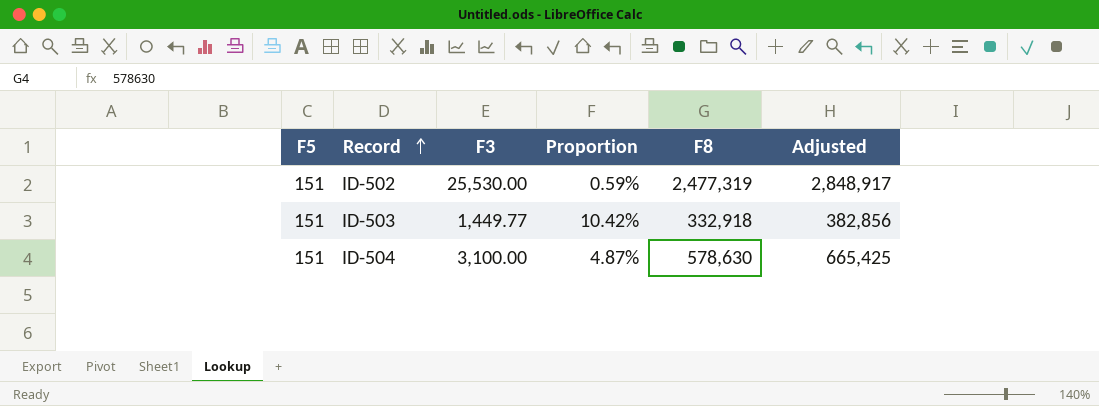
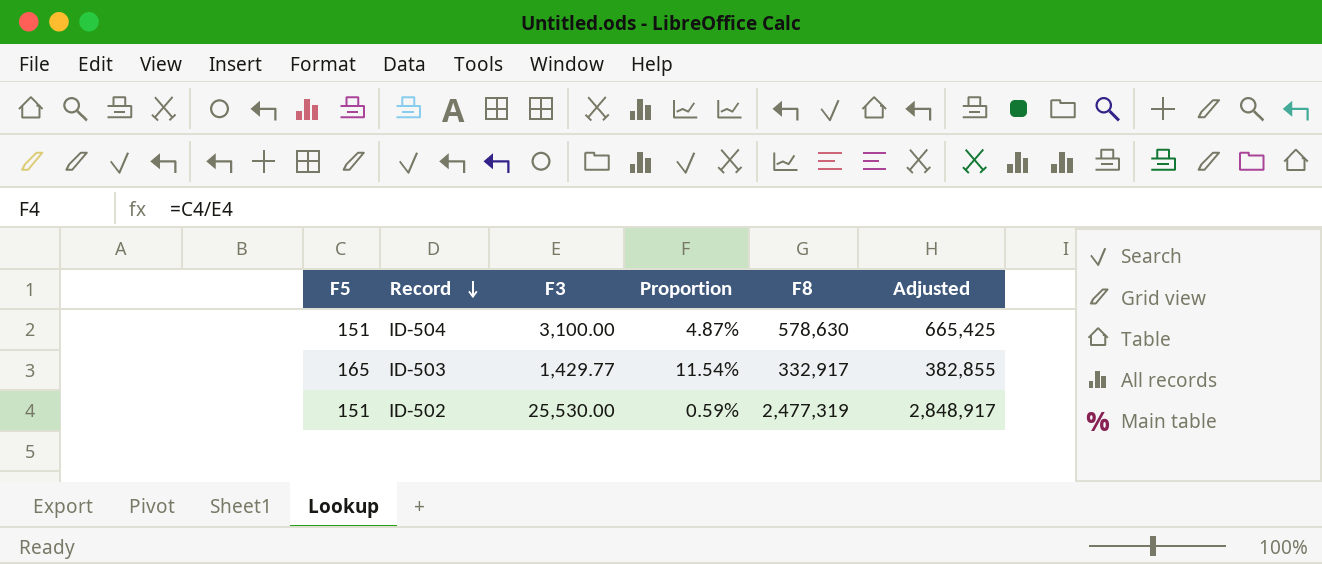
row order: Record ascending -> Record descending
ID-503 | F5: 151 -> 165
ID-503 | F3: 1,449.77 -> 1,429.77
ID-503 | Proportion: 10.42% -> 11.54%
ID-503 | F8: 332,918 -> 332,917
ID-503 | Adjusted: 382,856 -> 382,855

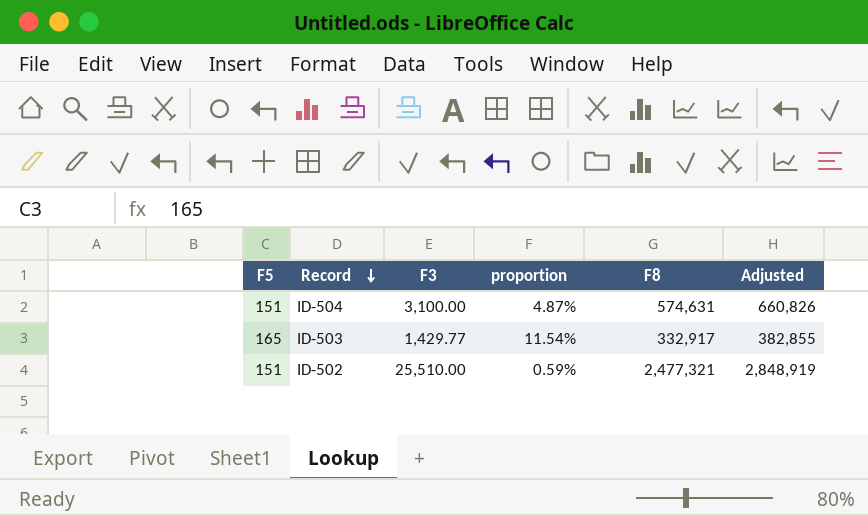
column name: Proportion -> proportion
ID-504 | F8: 578,630 -> 574,631
ID-504 | Adjusted: 665,425 -> 660,826
ID-502 | F3: 25,530.00 -> 25,510.00
ID-502 | F8: 2,477,319 -> 2,477,321
ID-502 | Adjusted: 2,848,917 -> 2,848,919

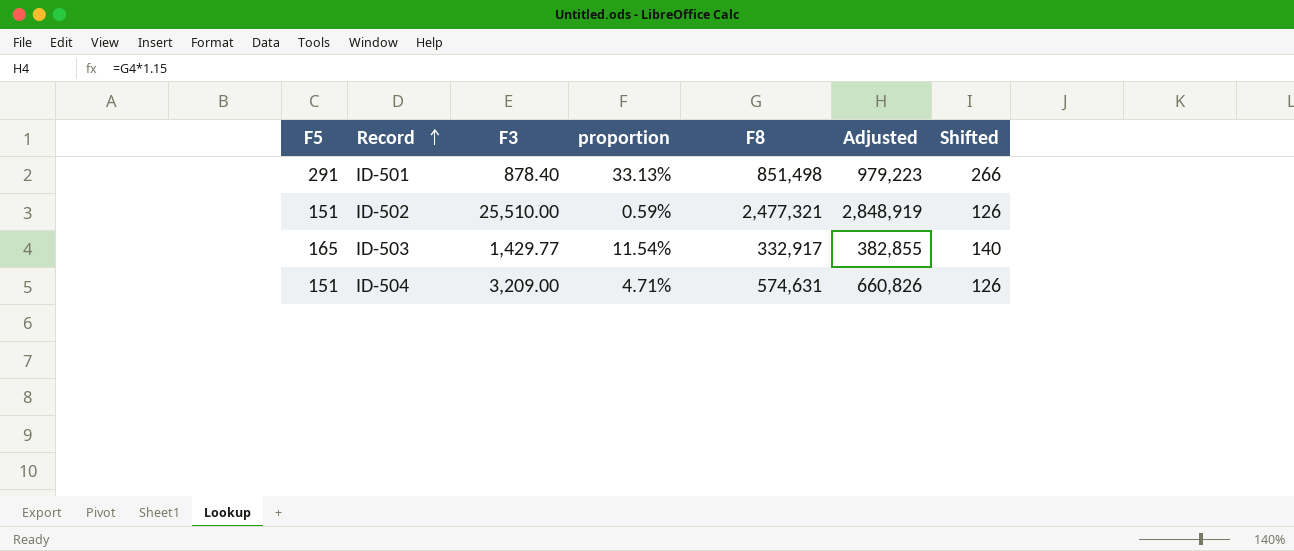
row order: Record descending -> Record ascending
column Shifted | formula: none -> [F5] - 25
row ID-501: none -> 291 | 878.40 | 33.13% | 851,498 | 979,223 | 266
ID-504 | F3: 3,100.00 -> 3,209.00
ID-504 | proportion: 4.87% -> 4.71%

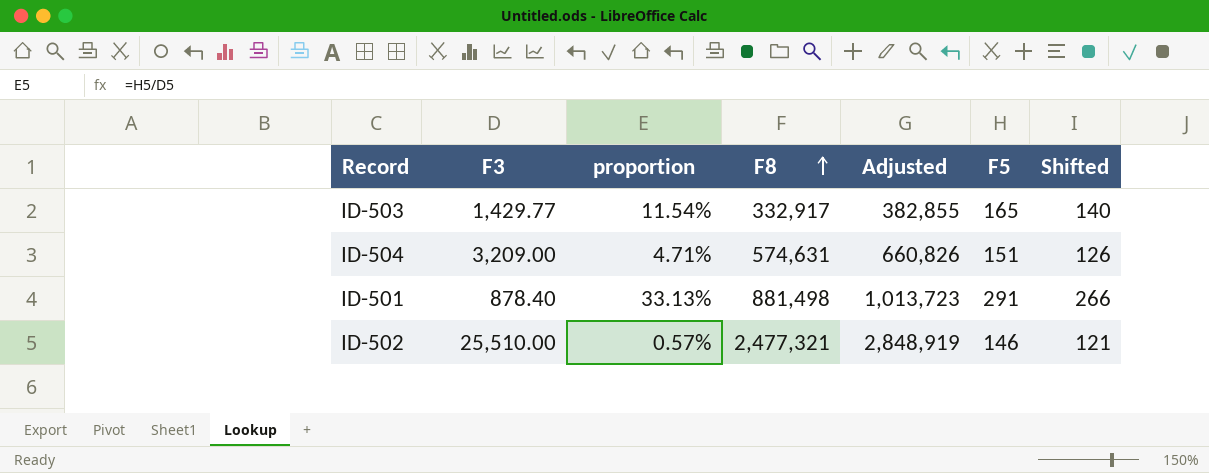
row order: Record ascending -> F8 ascending
column F5 | position: 1 -> 6
ID-501 | F8: 851,498 -> 881,498
ID-501 | Adjusted: 979,223 -> 1,013,723
ID-502 | proportion: 0.59% -> 0.57%
ID-502 | F5: 151 -> 146
ID-502 | Shifted: 126 -> 121

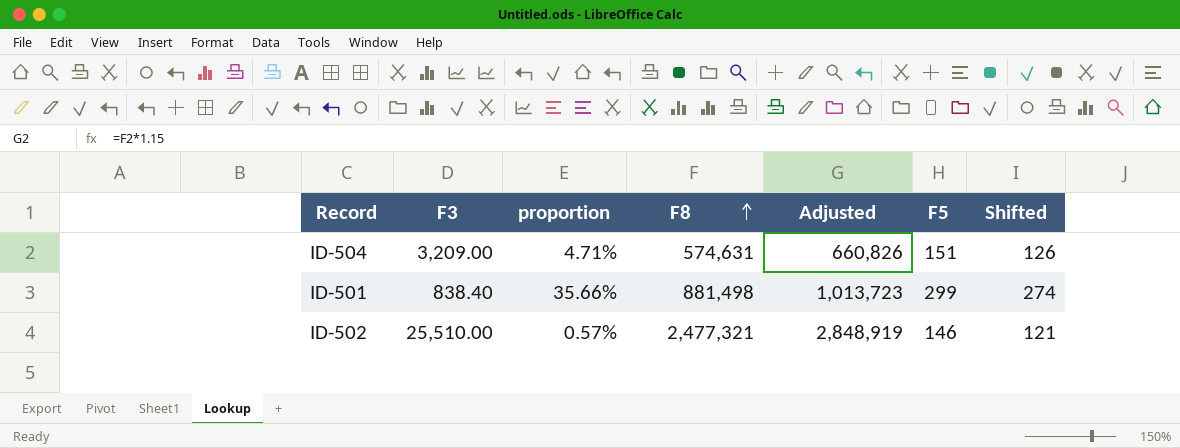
row ID-503: 1,429.77 | 11.54% | 332,917 | 382,855 | 165 | 140 -> none
ID-501 | F3: 878.40 -> 838.40
ID-501 | proportion: 33.13% -> 35.66%
ID-501 | F5: 291 -> 299
ID-501 | Shifted: 266 -> 274

